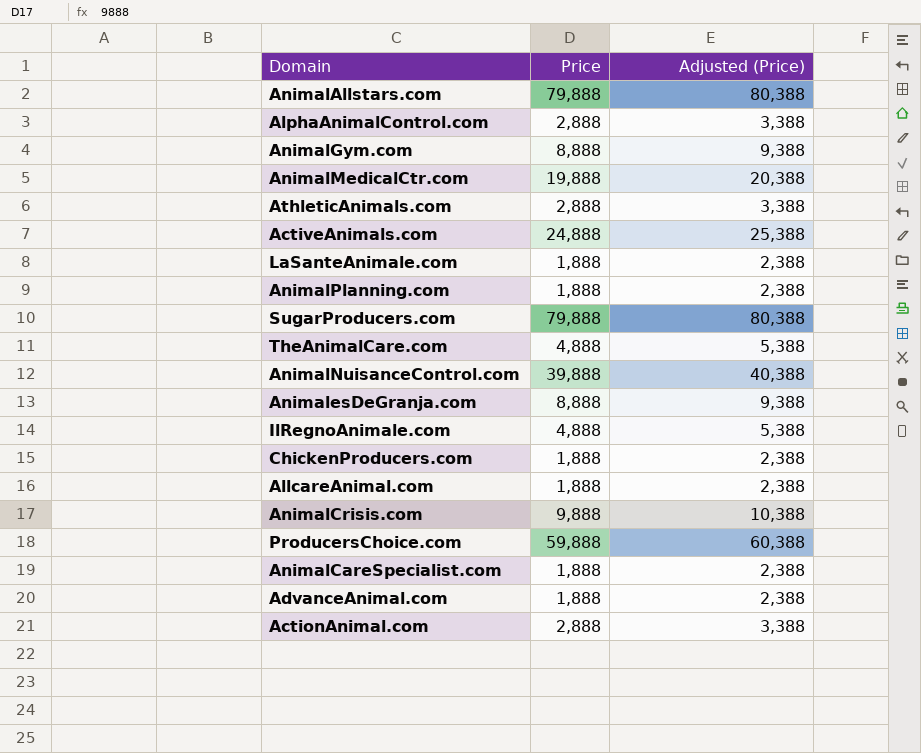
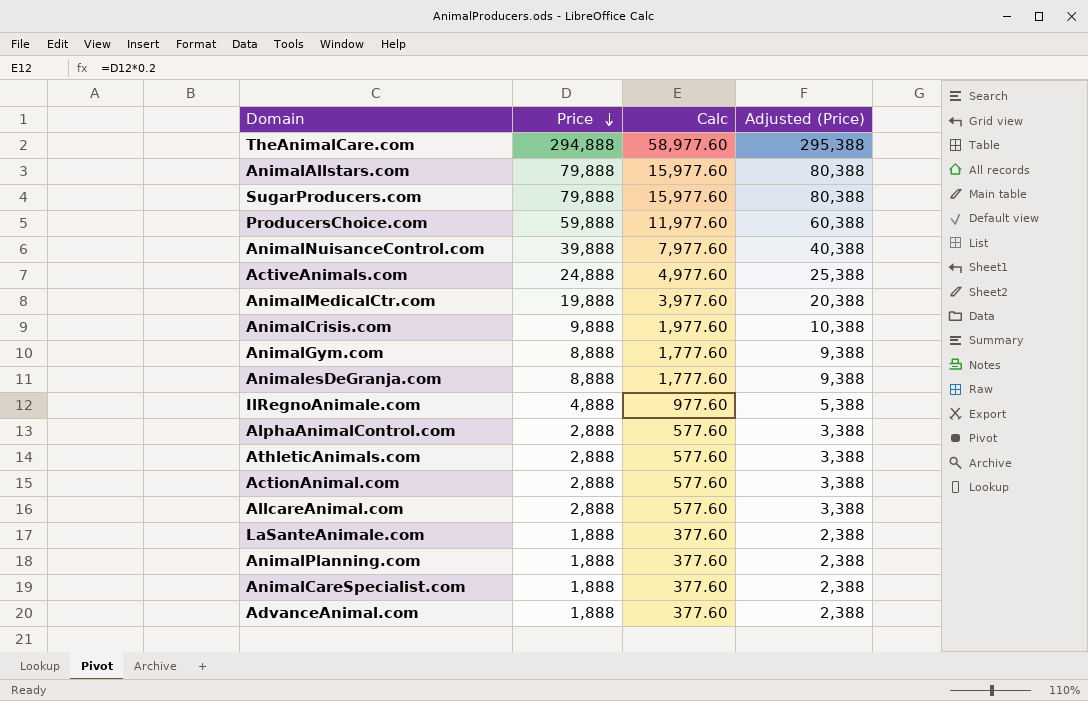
row order: none -> Price descending
column Calc | formula: none -> [Price] * 0.2
row ChickenProducers.com: 1,888 | 2,388 -> none
TheAnimalCare.com | Price: 4,888 -> 294,888
TheAnimalCare.com | Adjusted (Price): 5,388 -> 295,388
AllcareAnimal.com | Price: 1,888 -> 2,888
AllcareAnimal.com | Adjusted (Price): 2,388 -> 3,388

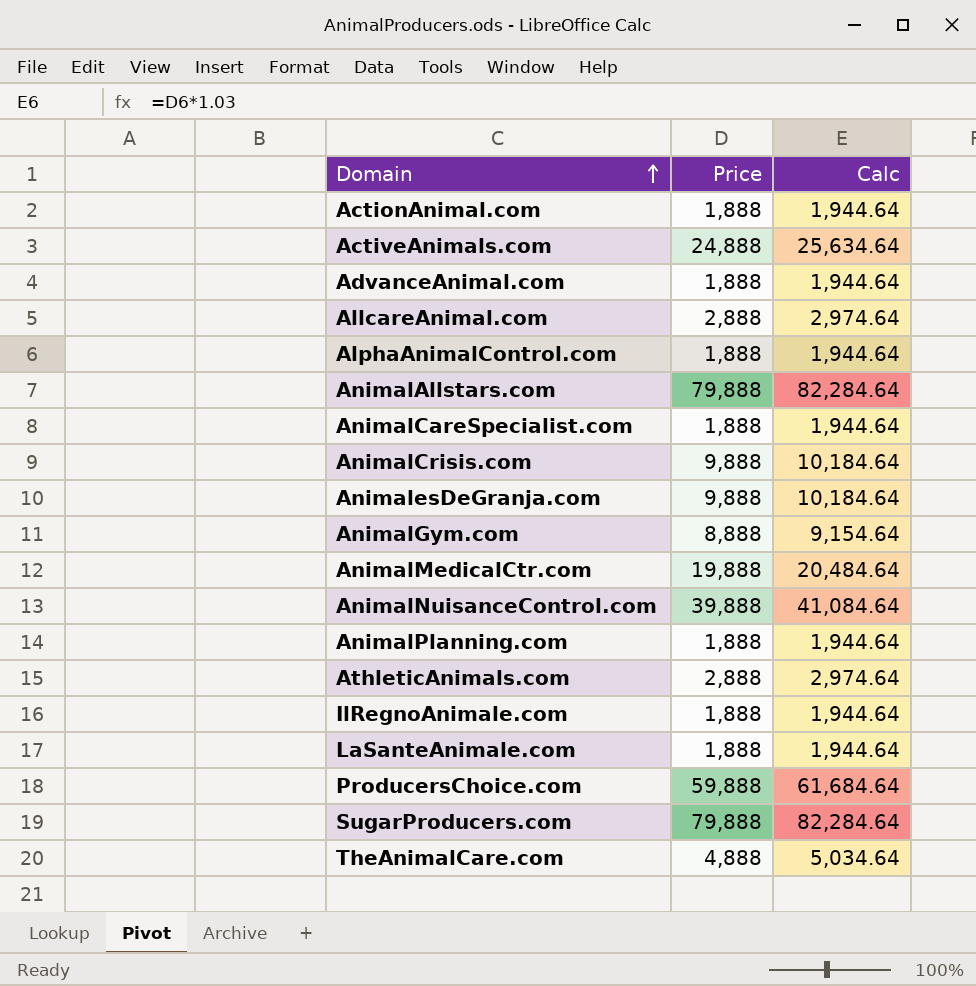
row order: Price descending -> Domain ascending
column Adjusted (Price) | formula: [Price] + 500 -> none
column Calc | formula: [Price] * 0.2 -> [Price] * 1.03
ActionAnimal.com | Price: 2,888 -> 1,888
AlphaAnimalControl.com | Price: 2,888 -> 1,888
AnimalesDeGranja.com | Price: 8,888 -> 9,888
IlRegnoAnimale.com | Price: 4,888 -> 1,888
TheAnimalCare.com | Price: 294,888 -> 4,888

